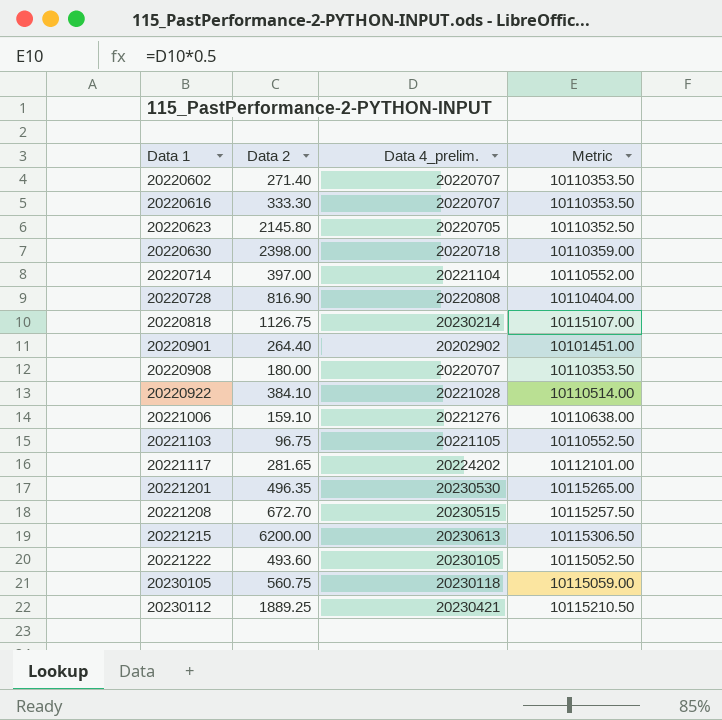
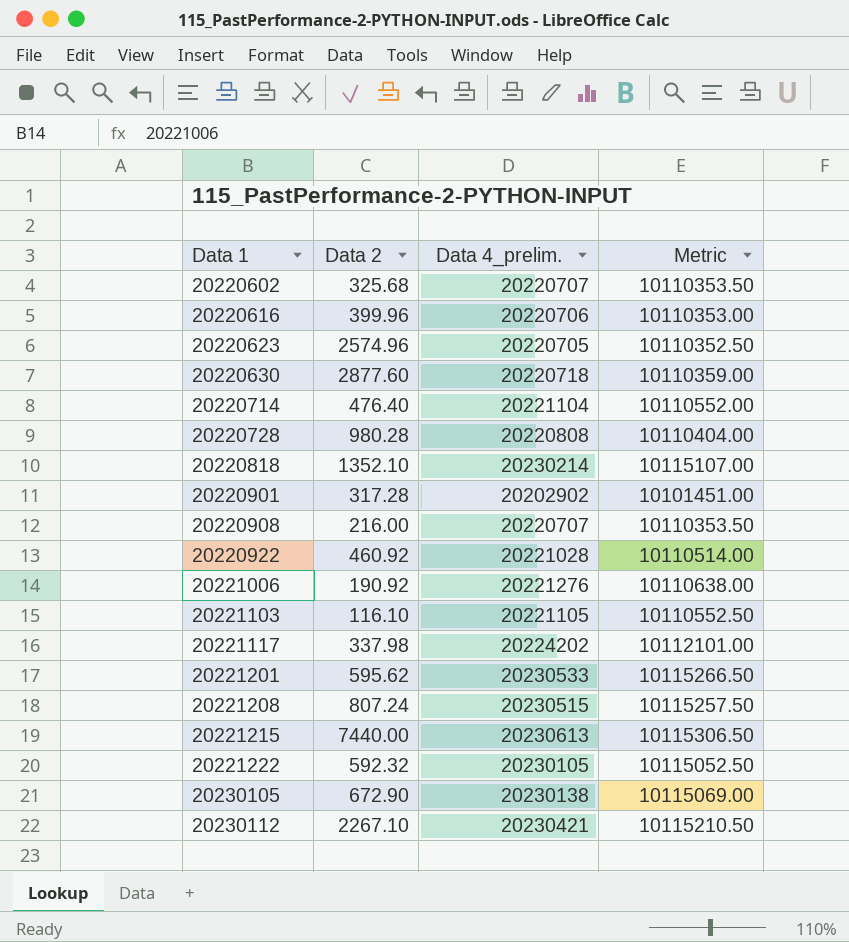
20220602 | Data 2: 271.40 -> 325.68
20220616 | Data 2: 333.30 -> 399.96
20220616 | Data 4_prelim.: 20220707 -> 20220706
20220616 | Metric: 10110353.50 -> 10110353.00
20220623 | Data 2: 2145.80 -> 2574.96
20220630 | Data 2: 2398.00 -> 2877.60
20220714 | Data 2: 397.00 -> 476.40
20220728 | Data 2: 816.90 -> 980.28
20220818 | Data 2: 1126.75 -> 1352.10
20220901 | Data 2: 264.40 -> 317.28
20220908 | Data 2: 180.00 -> 216.00
20220922 | Data 2: 384.10 -> 460.92
20221006 | Data 2: 159.10 -> 190.92
20221103 | Data 2: 96.75 -> 116.10
20221117 | Data 2: 281.65 -> 337.98
20221201 | Data 2: 496.35 -> 595.62
20221201 | Data 4_prelim.: 20230530 -> 20230533
20221201 | Metric: 10115265.00 -> 10115266.50
20221208 | Data 2: 672.70 -> 807.24
20221215 | Data 2: 6200.00 -> 7440.00
20221222 | Data 2: 493.60 -> 592.32
20230105 | Data 2: 560.75 -> 672.90
20230105 | Data 4_prelim.: 20230118 -> 20230138
20230105 | Metric: 10115059.00 -> 10115069.00
20230112 | Data 2: 1889.25 -> 2267.10

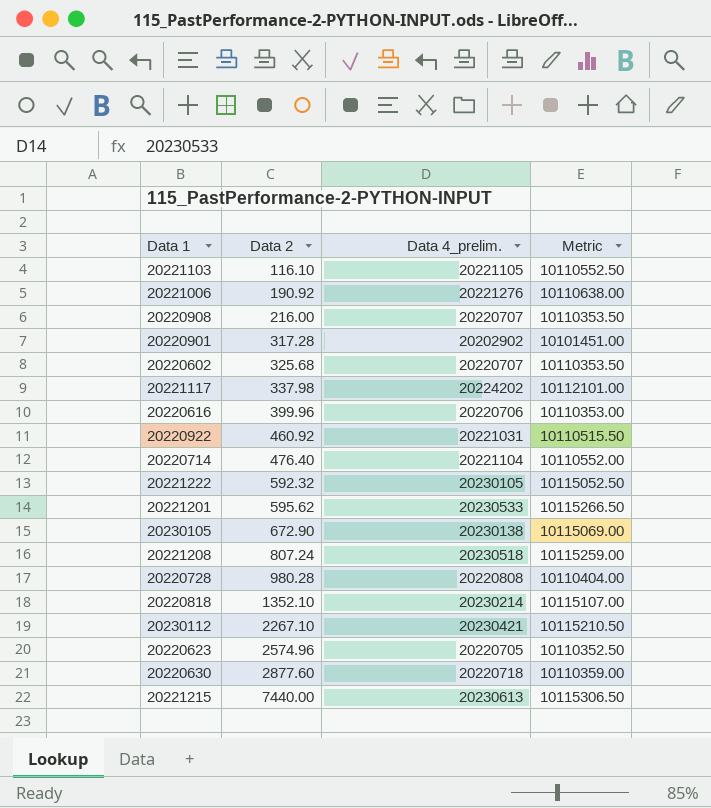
row order: Data 1 ascending -> Data 2 ascending
20220922 | Data 4_prelim.: 20221028 -> 20221031
20220922 | Metric: 10110514.00 -> 10110515.50
20221208 | Data 4_prelim.: 20230515 -> 20230518
20221208 | Metric: 10115257.50 -> 10115259.00

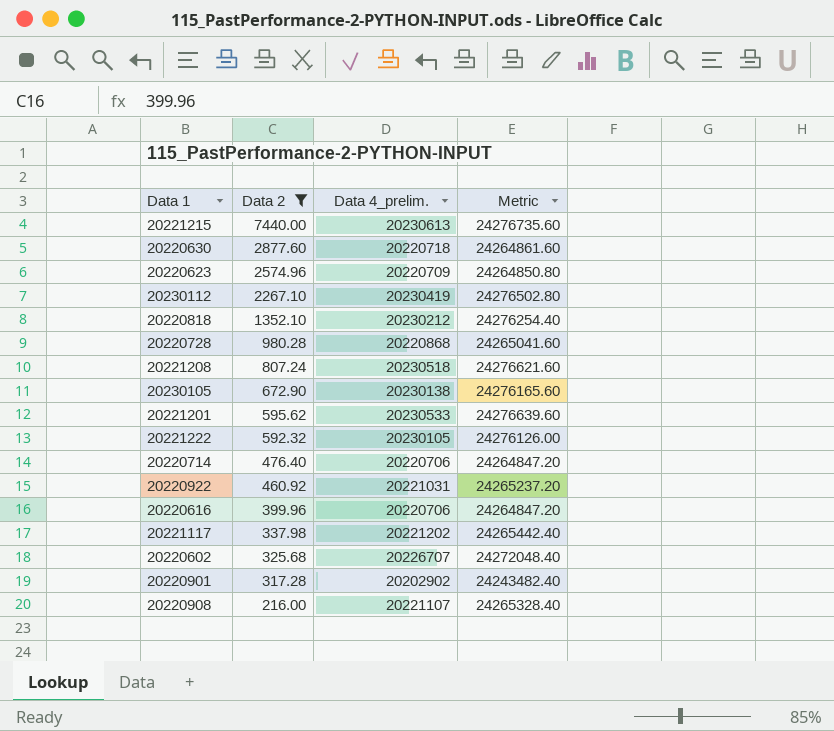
filter: none -> Data 2 >= 216.00
row order: Data 2 ascending -> Data 2 descending
column Metric | formula: [Data 4_prelim.] * 0.5 -> [Data 4_prelim.] * 1.2
20220623 | Data 4_prelim.: 20220705 -> 20220709
20230112 | Data 4_prelim.: 20230421 -> 20230419
20220818 | Data 4_prelim.: 20230214 -> 20230212
20220728 | Data 4_prelim.: 20220808 -> 20220868
20220714 | Data 4_prelim.: 20221104 -> 20220706
20221117 | Data 4_prelim.: 20224202 -> 20221202
20220602 | Data 4_prelim.: 20220707 -> 20226707
20220908 | Data 4_prelim.: 20220707 -> 20221107

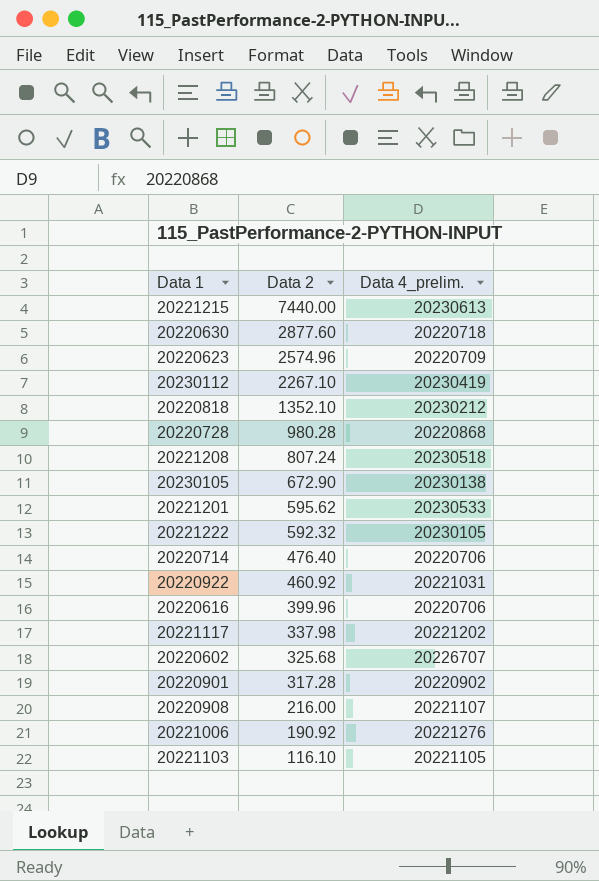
filter: Data 2 >= 216.00 -> none
column Metric | formula: [Data 4_prelim.] * 1.2 -> none
20220901 | Data 4_prelim.: 20202902 -> 20220902

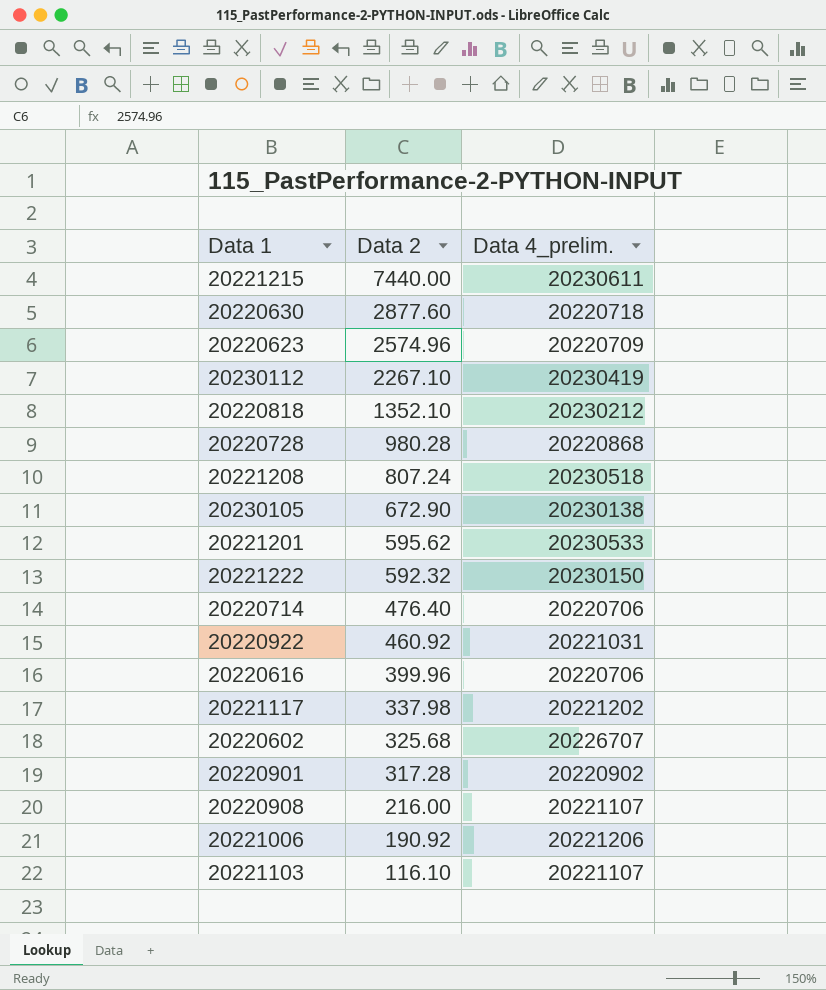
20221215 | Data 4_prelim.: 20230613 -> 20230611
20221222 | Data 4_prelim.: 20230105 -> 20230150
20221006 | Data 4_prelim.: 20221276 -> 20221206
20221103 | Data 4_prelim.: 20221105 -> 20221107

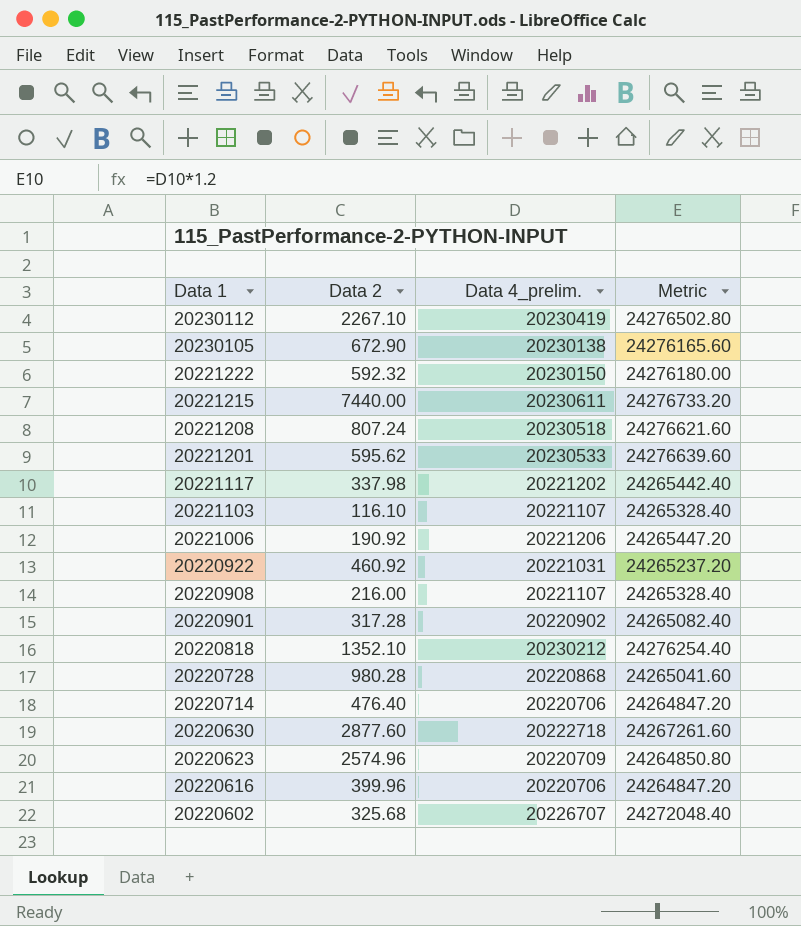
row order: Data 2 descending -> Data 1 descending
column Metric | formula: none -> [Data 4_prelim.] * 1.2
20220630 | Data 4_prelim.: 20220718 -> 20222718

